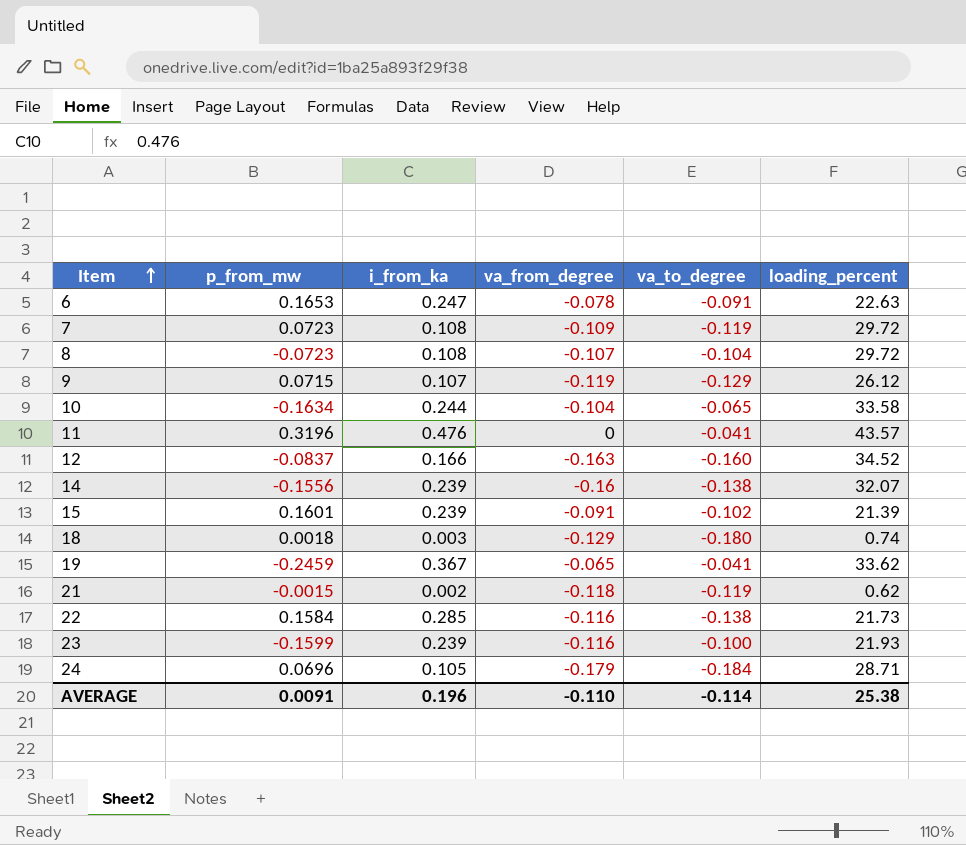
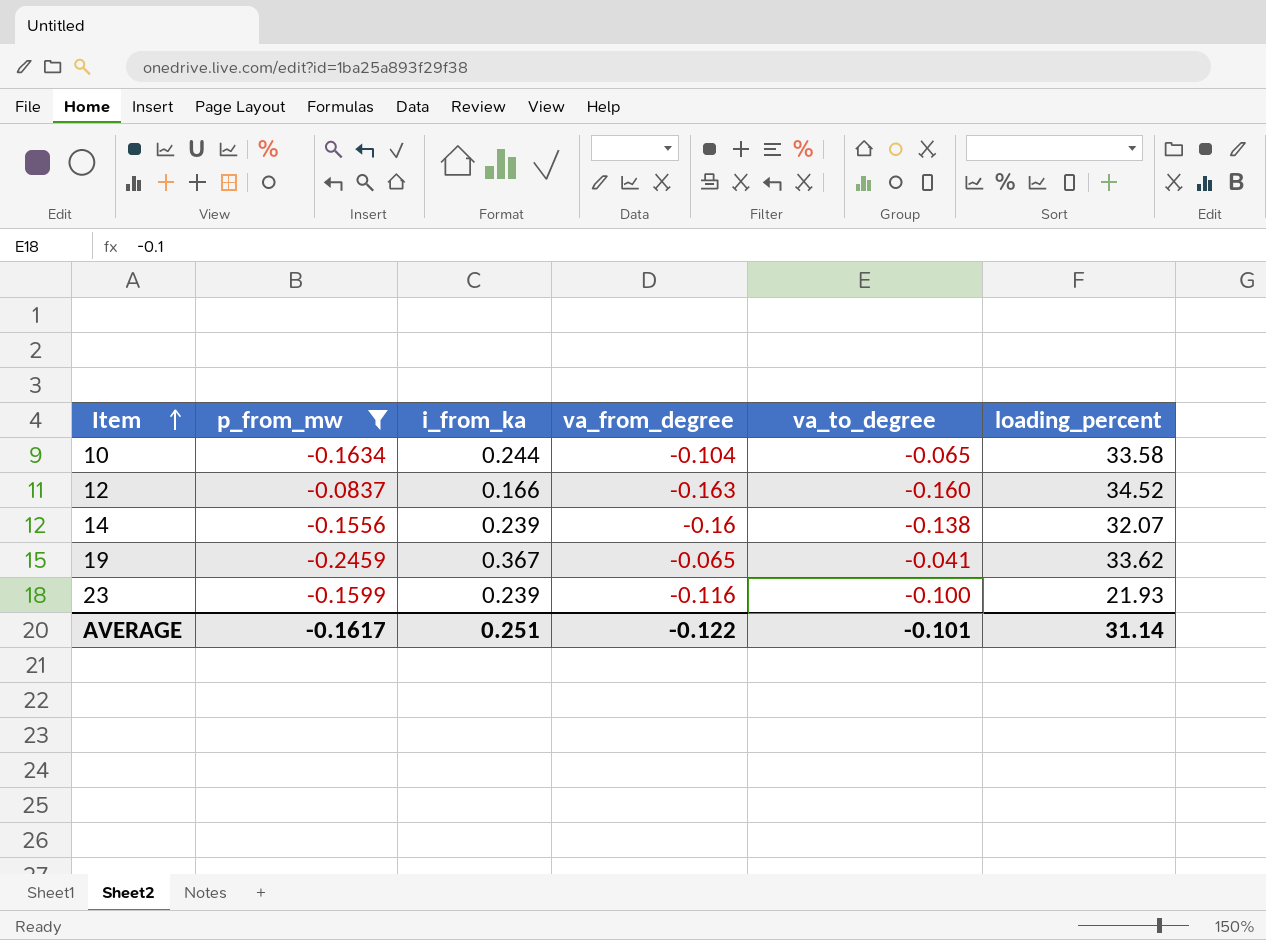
filter: none -> p_from_mw <= -0.0837
AVERAGE | p_from_mw: 0.0091 -> -0.1617
AVERAGE | i_from_ka: 0.196 -> 0.251
AVERAGE | va_from_degree: -0.110 -> -0.122
AVERAGE | va_to_degree: -0.114 -> -0.101
AVERAGE | loading_percent: 25.38 -> 31.14

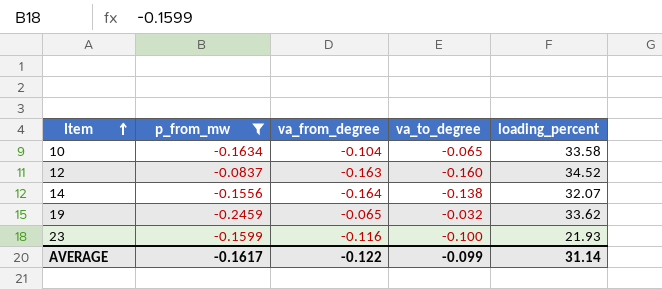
column i_from_ka | position: 3 -> none
14 | va_from_degree: -0.16 -> -0.164
19 | va_to_degree: -0.041 -> -0.032
AVERAGE | va_to_degree: -0.101 -> -0.099

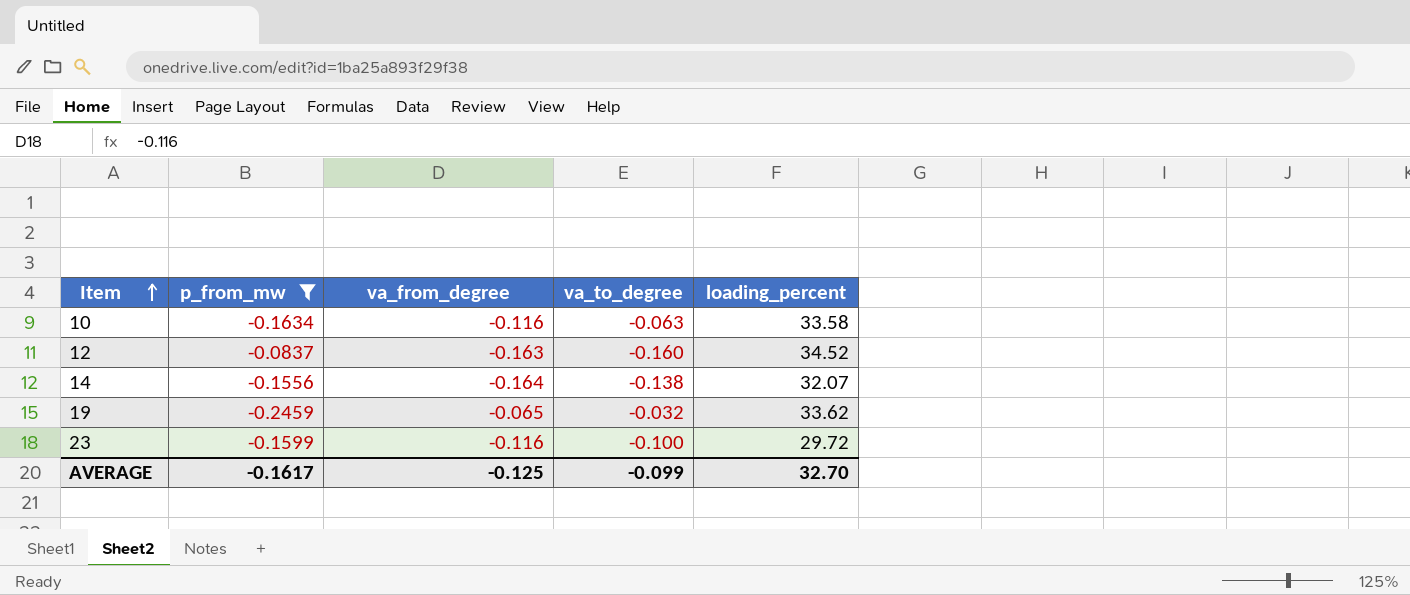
10 | va_from_degree: -0.104 -> -0.116
10 | va_to_degree: -0.065 -> -0.063
23 | loading_percent: 21.93 -> 29.72
AVERAGE | va_from_degree: -0.122 -> -0.125
AVERAGE | loading_percent: 31.14 -> 32.70

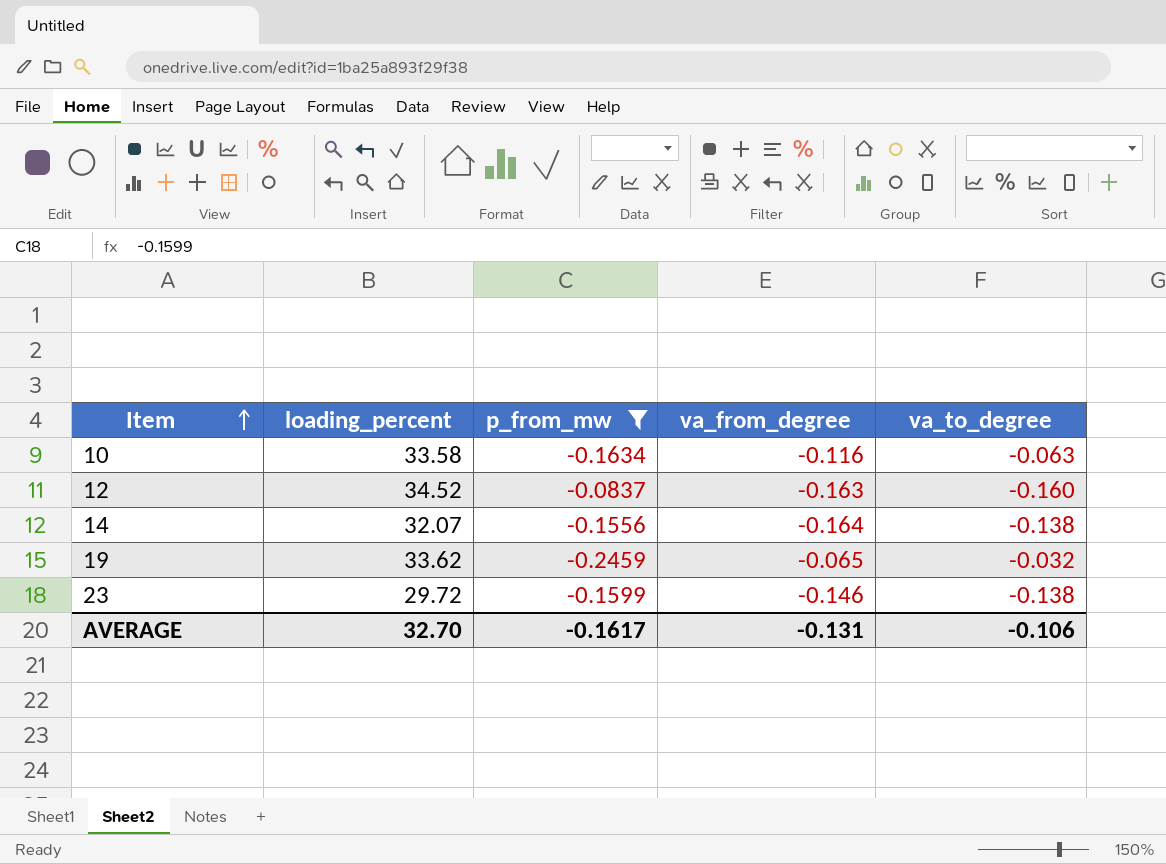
column loading_percent | position: 5 -> 2
23 | va_from_degree: -0.116 -> -0.146
23 | va_to_degree: -0.100 -> -0.138
AVERAGE | va_from_degree: -0.125 -> -0.131
AVERAGE | va_to_degree: -0.099 -> -0.106

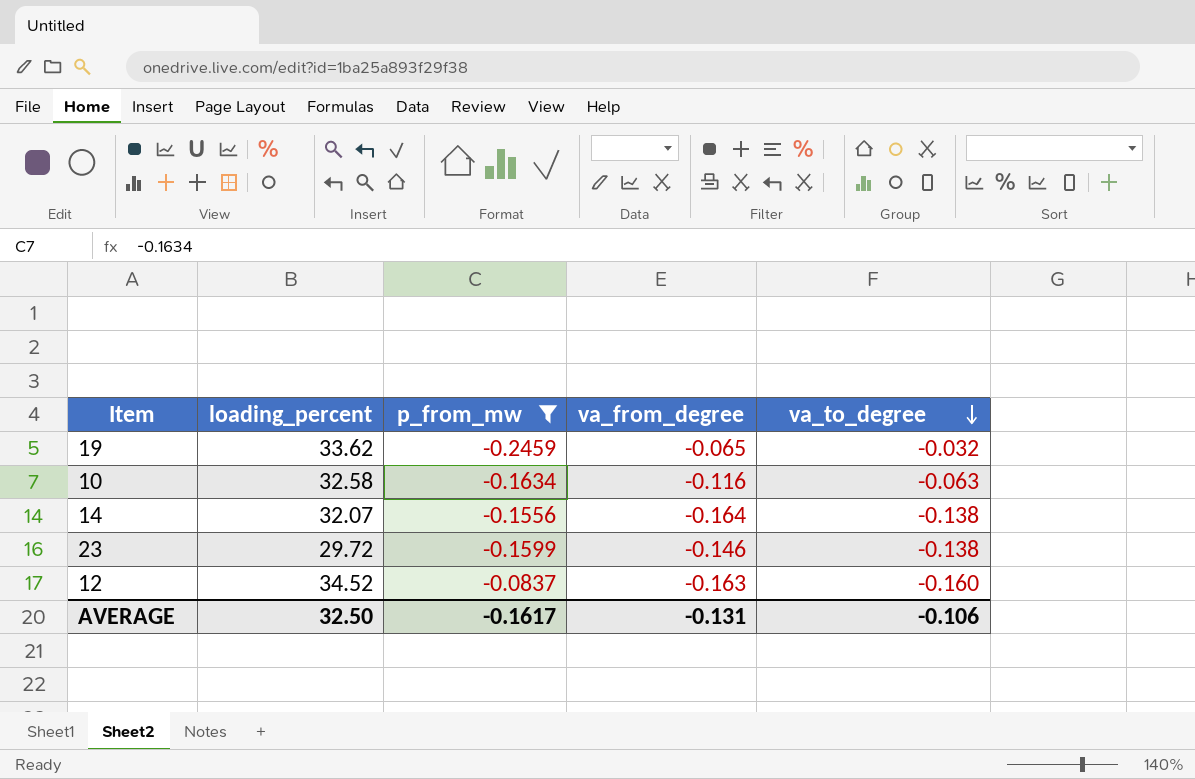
row order: Item ascending -> va_to_degree descending
10 | loading_percent: 33.58 -> 32.58
AVERAGE | loading_percent: 32.70 -> 32.50

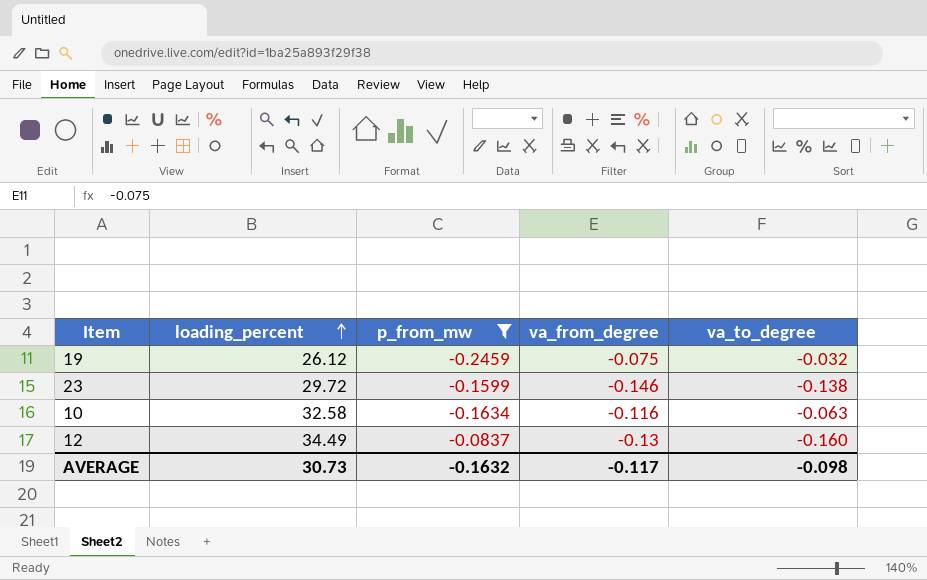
row order: va_to_degree descending -> loading_percent ascending
row 14: 32.07 | -0.1556 | -0.164 | -0.138 -> none
19 | loading_percent: 33.62 -> 26.12
19 | va_from_degree: -0.065 -> -0.075
12 | loading_percent: 34.52 -> 34.49
12 | va_from_degree: -0.163 -> -0.13
AVERAGE | loading_percent: 32.50 -> 30.73
AVERAGE | p_from_mw: -0.1617 -> -0.1632
AVERAGE | va_from_degree: -0.131 -> -0.117
AVERAGE | va_to_degree: -0.106 -> -0.098

